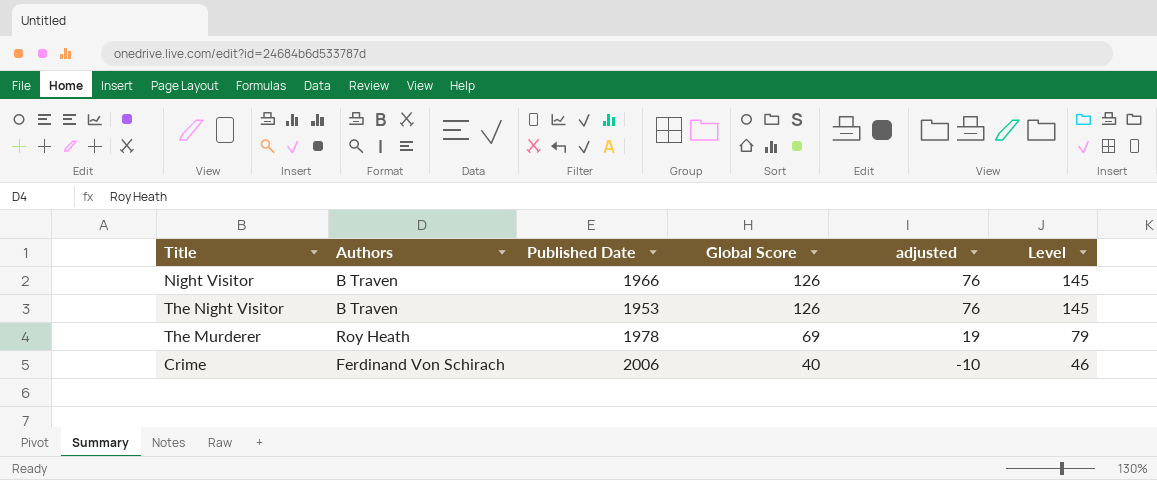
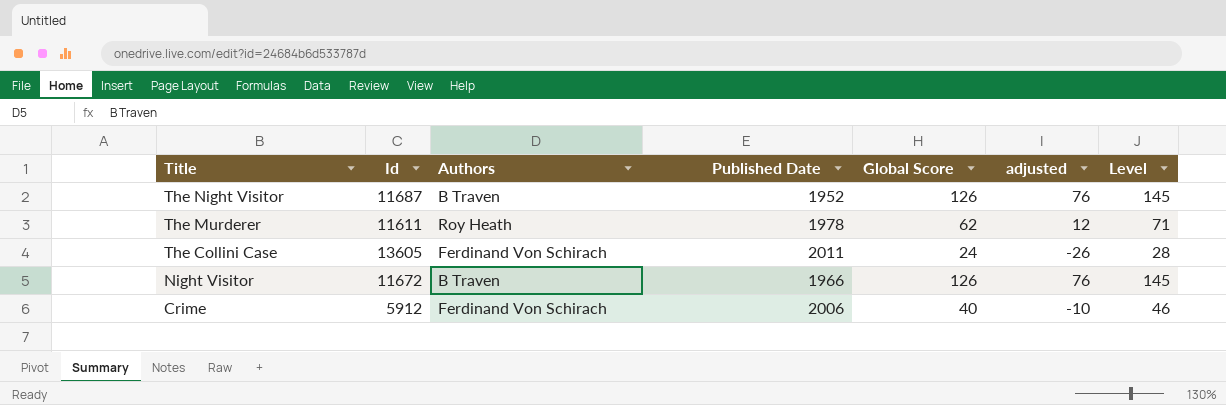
row order: Global Score descending -> Title descending
column Id | position: none -> 2
The Night Visitor | Published Date: 1953 -> 1952
The Murderer | Global Score: 69 -> 62
The Murderer | adjusted: 19 -> 12
The Murderer | Level: 79 -> 71
row The Collini Case: none -> 13605 | Ferdinand Von Schirach | 2011 | 24 | -26 | 28

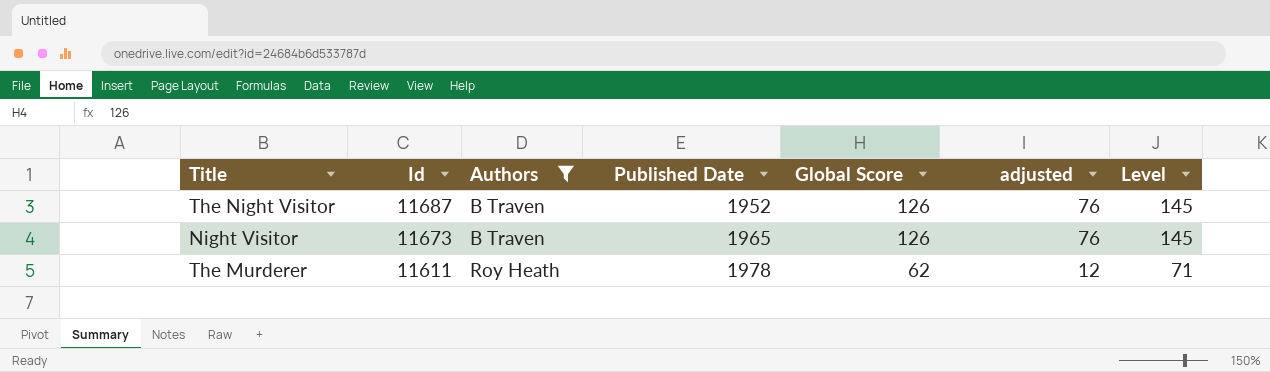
filter: none -> Authors != Ferdinand Von Schirach
row order: Title descending -> Id descending
Night Visitor | Id: 11672 -> 11673
Night Visitor | Published Date: 1966 -> 1965

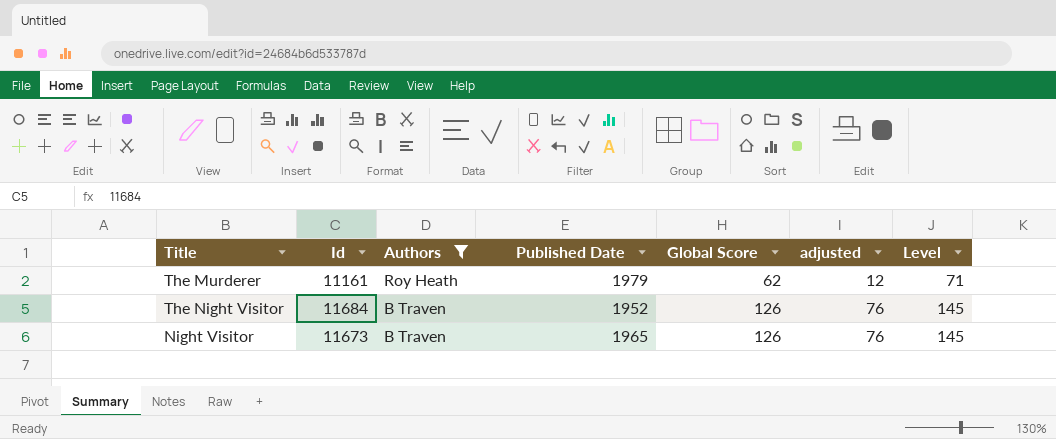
row order: Id descending -> Authors descending
The Murderer | Id: 11611 -> 11161
The Murderer | Published Date: 1978 -> 1979
The Night Visitor | Id: 11687 -> 11684

